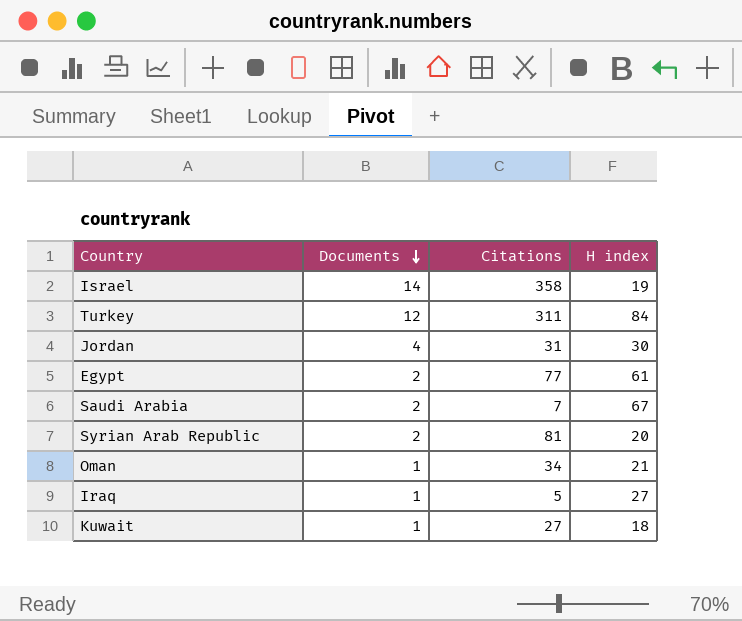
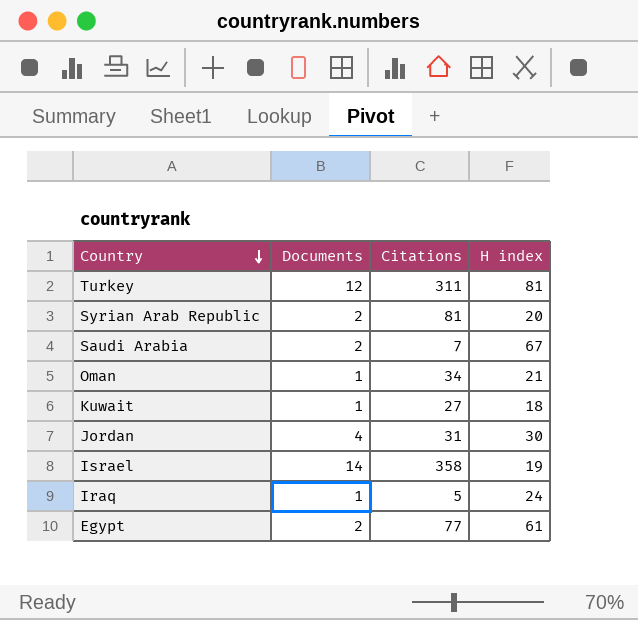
row order: Documents descending -> Country descending
Turkey | H index: 84 -> 81
Iraq | H index: 27 -> 24

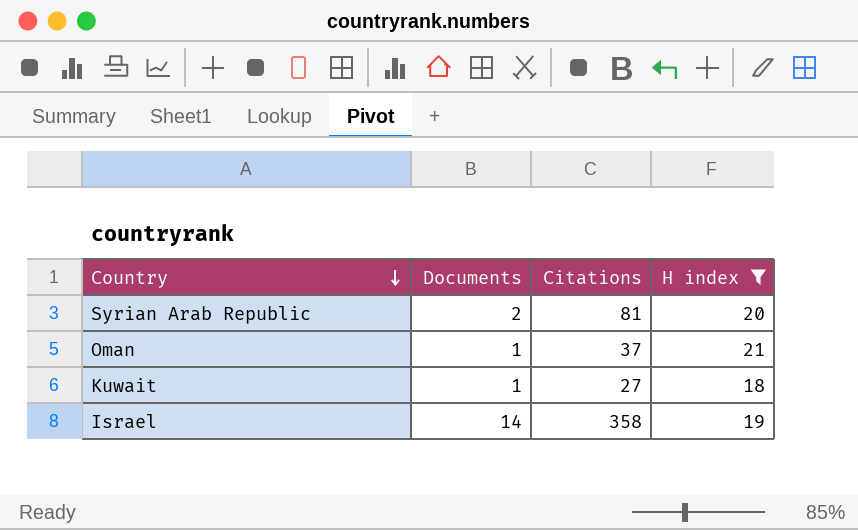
filter: none -> H index <= 21
Oman | Citations: 34 -> 37

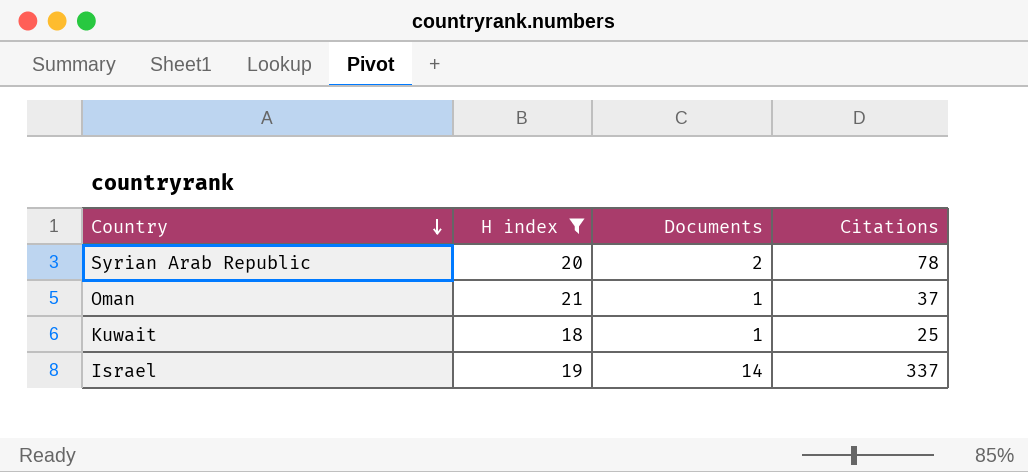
column H index | position: 4 -> 2
Syrian Arab Republic | Citations: 81 -> 78
Kuwait | Citations: 27 -> 25
Israel | Citations: 358 -> 337

